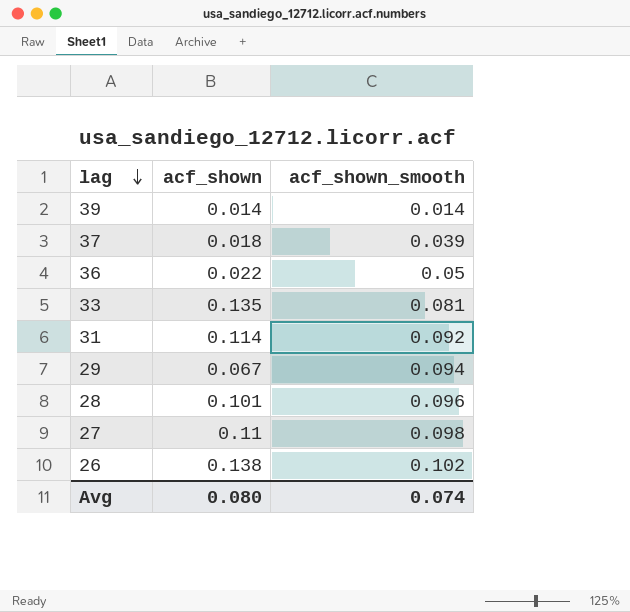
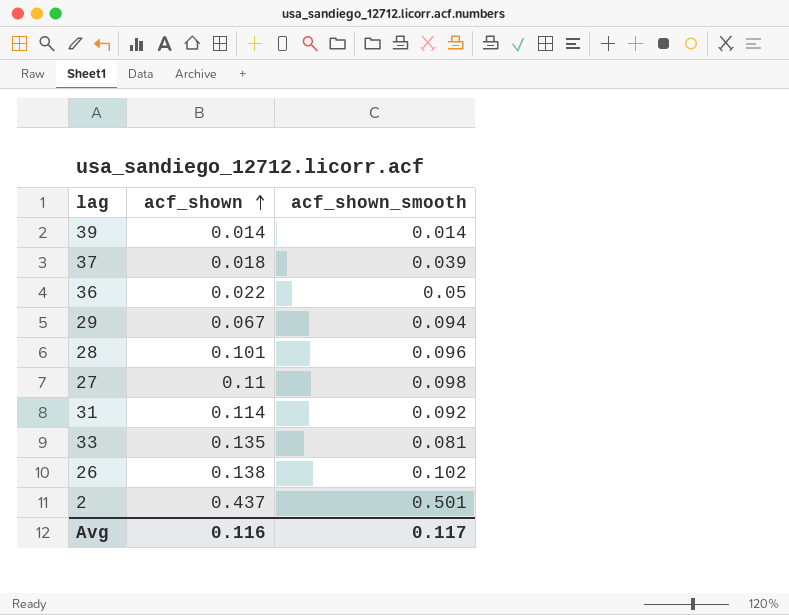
row order: lag descending -> acf_shown ascending
row 2: none -> 0.437 | 0.501
Avg | acf_shown: 0.080 -> 0.116
Avg | acf_shown_smooth: 0.074 -> 0.117

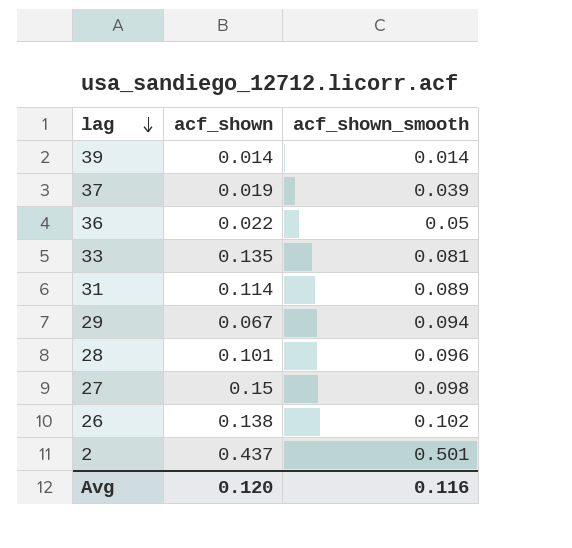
row order: acf_shown ascending -> lag descending
37 | acf_shown: 0.018 -> 0.019
31 | acf_shown_smooth: 0.092 -> 0.089
27 | acf_shown: 0.11 -> 0.15
Avg | acf_shown: 0.116 -> 0.120
Avg | acf_shown_smooth: 0.117 -> 0.116

